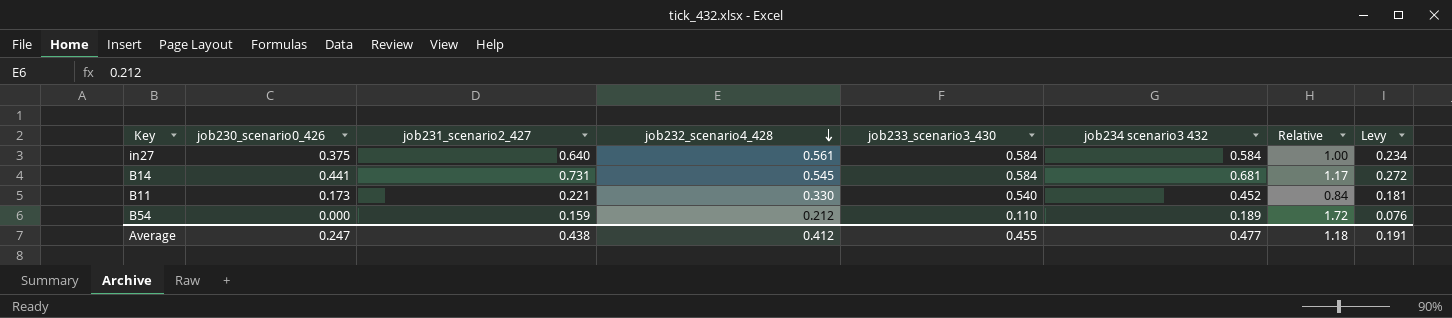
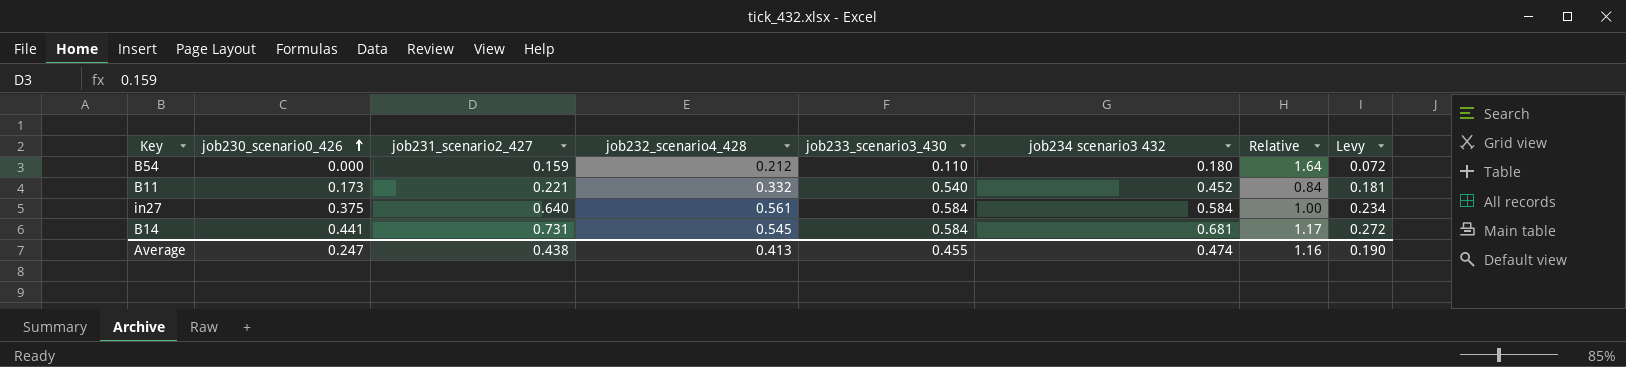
row order: job232_scenario4_428 descending -> job230_scenario0_426 ascending
B54 | job234 scenario3 432: 0.189 -> 0.180
B54 | Relative: 1.72 -> 1.64
B54 | Levy: 0.076 -> 0.072
B11 | job232_scenario4_428: 0.330 -> 0.332
Average | job232_scenario4_428: 0.412 -> 0.413
Average | job234 scenario3 432: 0.477 -> 0.474
Average | Relative: 1.18 -> 1.16
Average | Levy: 0.191 -> 0.190

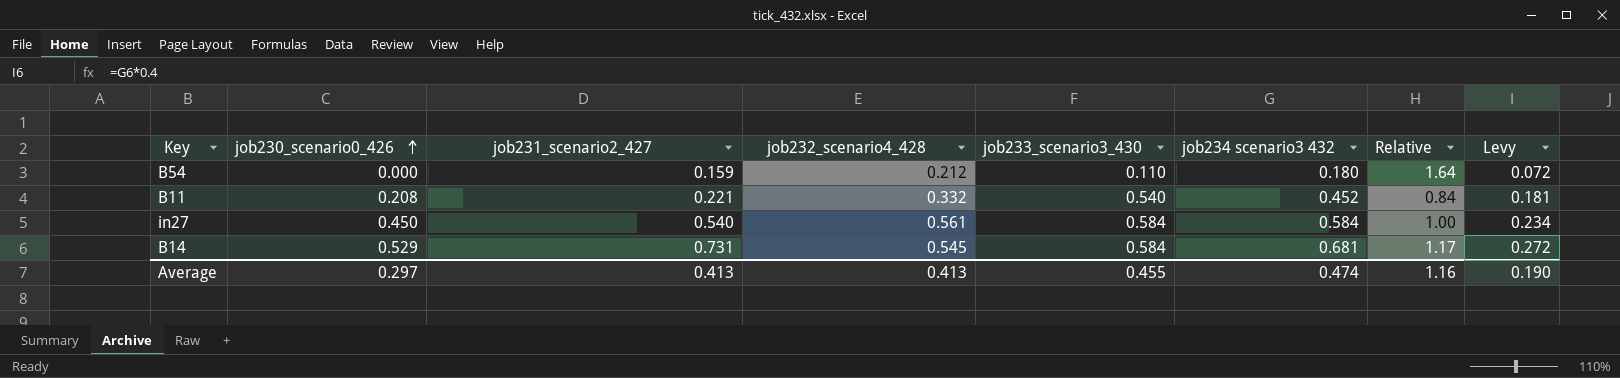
B11 | job230_scenario0_426: 0.173 -> 0.208
in27 | job230_scenario0_426: 0.375 -> 0.450
in27 | job231_scenario2_427: 0.640 -> 0.540
B14 | job230_scenario0_426: 0.441 -> 0.529
Average | job230_scenario0_426: 0.247 -> 0.297
Average | job231_scenario2_427: 0.438 -> 0.413

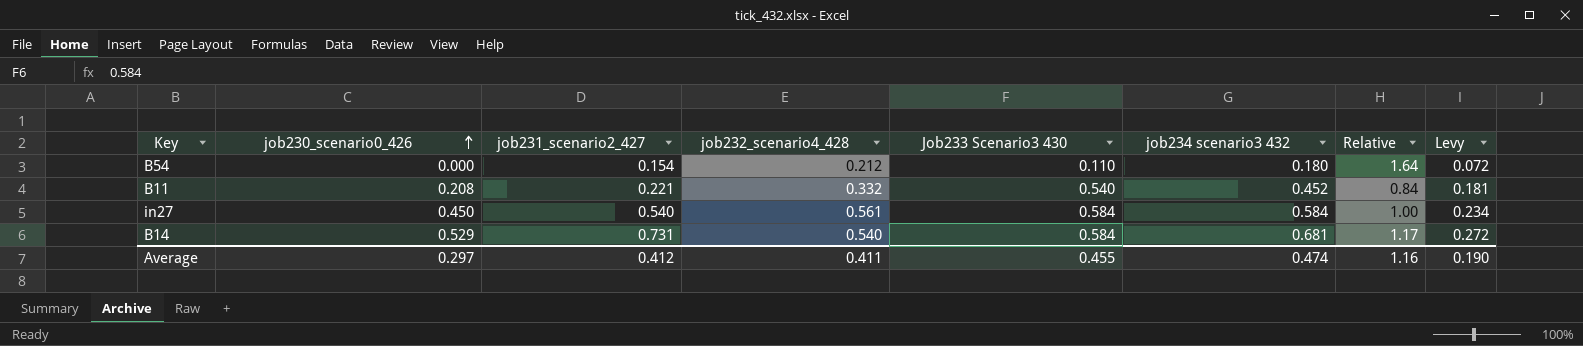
column name: job233_scenario3_430 -> Job233 Scenario3 430
B54 | job231_scenario2_427: 0.159 -> 0.154
B14 | job232_scenario4_428: 0.545 -> 0.540
Average | job231_scenario2_427: 0.413 -> 0.412
Average | job232_scenario4_428: 0.413 -> 0.411

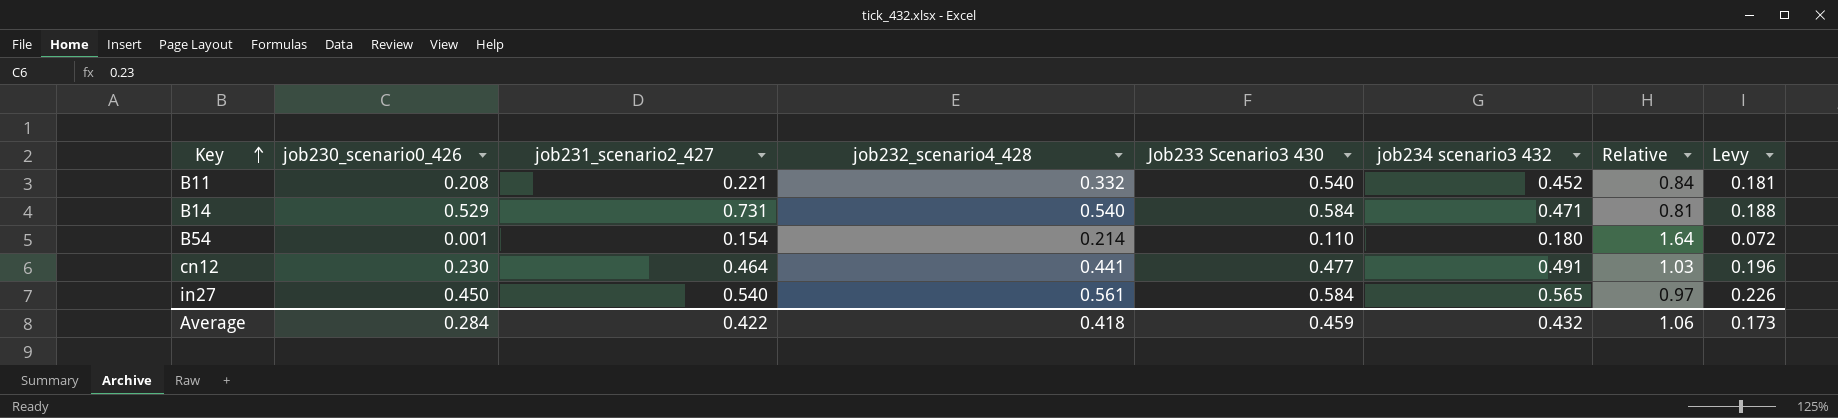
row order: job230_scenario0_426 ascending -> Key ascending
B14 | job234 scenario3 432: 0.681 -> 0.471
B14 | Relative: 1.17 -> 0.81
B14 | Levy: 0.272 -> 0.188
B54 | job230_scenario0_426: 0.000 -> 0.001
B54 | job232_scenario4_428: 0.212 -> 0.214
row cn12: none -> 0.230 | 0.464 | 0.441 | 0.477 | 0.491 | 1.03 | 0.196
in27 | job234 scenario3 432: 0.584 -> 0.565
in27 | Relative: 1.00 -> 0.97
in27 | Levy: 0.234 -> 0.226
Average | job230_scenario0_426: 0.297 -> 0.284
Average | job231_scenario2_427: 0.412 -> 0.422
Average | job232_scenario4_428: 0.411 -> 0.418
Average | Job233 Scenario3 430: 0.455 -> 0.459
Average | job234 scenario3 432: 0.474 -> 0.432
Average | Relative: 1.16 -> 1.06
Average | Levy: 0.190 -> 0.173

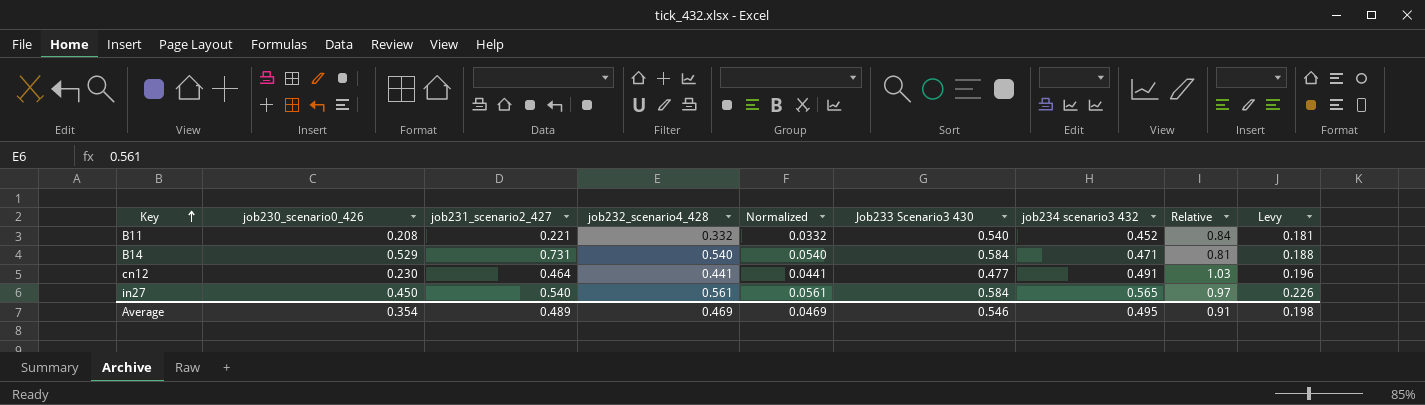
column Normalized | formula: none -> [job232_scenario4_428] * 0.1
row B54: 0.001 | 0.154 | 0.214 | 0.110 | 0.180 | 1.64 | 0.072 -> none
Average | job230_scenario0_426: 0.284 -> 0.354
Average | job231_scenario2_427: 0.422 -> 0.489
Average | job232_scenario4_428: 0.418 -> 0.469
Average | Job233 Scenario3 430: 0.459 -> 0.546
Average | job234 scenario3 432: 0.432 -> 0.495
Average | Relative: 1.06 -> 0.91
Average | Levy: 0.173 -> 0.198

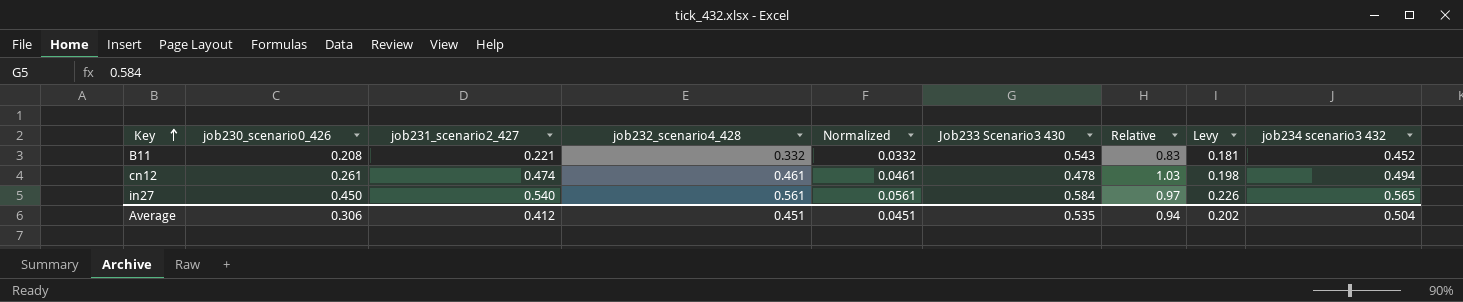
column job234 scenario3 432 | position: 7 -> 9
row B14: 0.529 | 0.731 | 0.540 | 0.0540 | 0.584 | 0.471 | 0.81 | 0.188 -> none
B11 | Job233 Scenario3 430: 0.540 -> 0.543
B11 | Relative: 0.84 -> 0.83
cn12 | job230_scenario0_426: 0.230 -> 0.261
cn12 | job231_scenario2_427: 0.464 -> 0.474
cn12 | job232_scenario4_428: 0.441 -> 0.461
cn12 | Normalized: 0.0441 -> 0.0461
cn12 | Job233 Scenario3 430: 0.477 -> 0.478
cn12 | Levy: 0.196 -> 0.198
cn12 | job234 scenario3 432: 0.491 -> 0.494
Average | job230_scenario0_426: 0.354 -> 0.306
Average | job231_scenario2_427: 0.489 -> 0.412
Average | job232_scenario4_428: 0.469 -> 0.451
Average | Normalized: 0.0469 -> 0.0451
Average | Job233 Scenario3 430: 0.546 -> 0.535
Average | Relative: 0.91 -> 0.94
Average | Levy: 0.198 -> 0.202
Average | job234 scenario3 432: 0.495 -> 0.504

